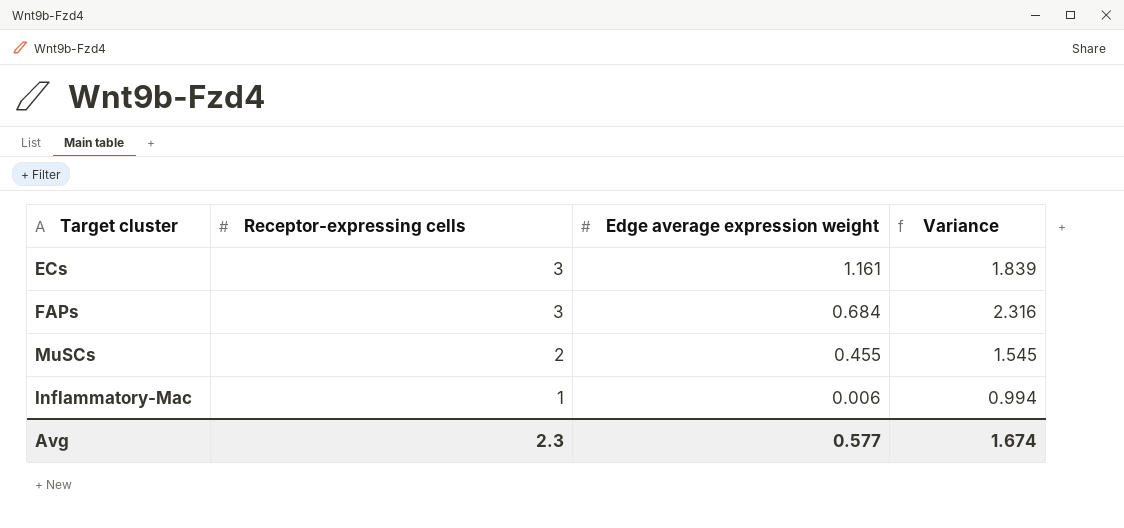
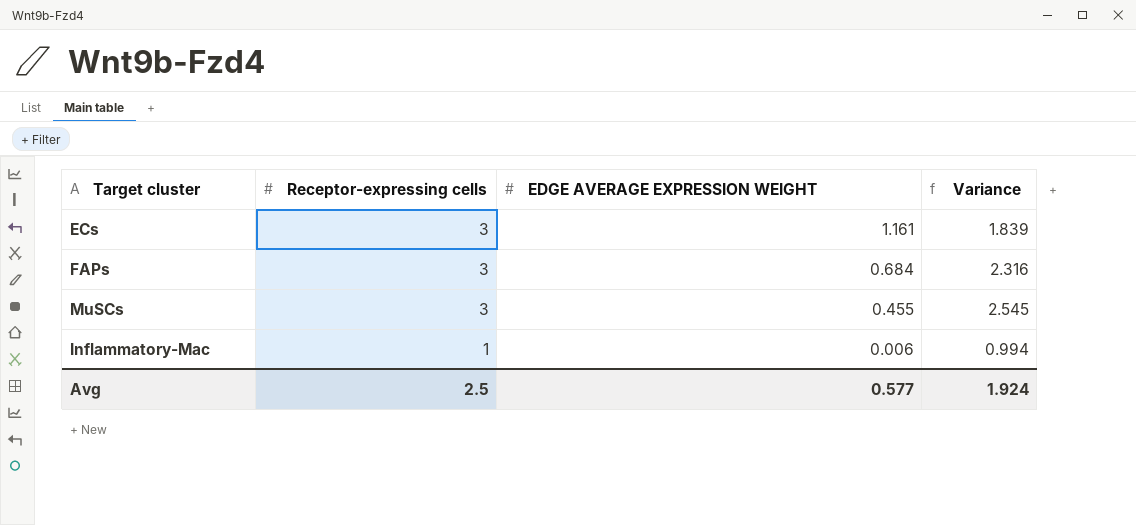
column name: Edge average expression weight -> EDGE AVERAGE EXPRESSION WEIGHT
MuSCs | Receptor-expressing cells: 2 -> 3
MuSCs | Variance: 1.545 -> 2.545
Avg | Receptor-expressing cells: 2.3 -> 2.5
Avg | Variance: 1.674 -> 1.924

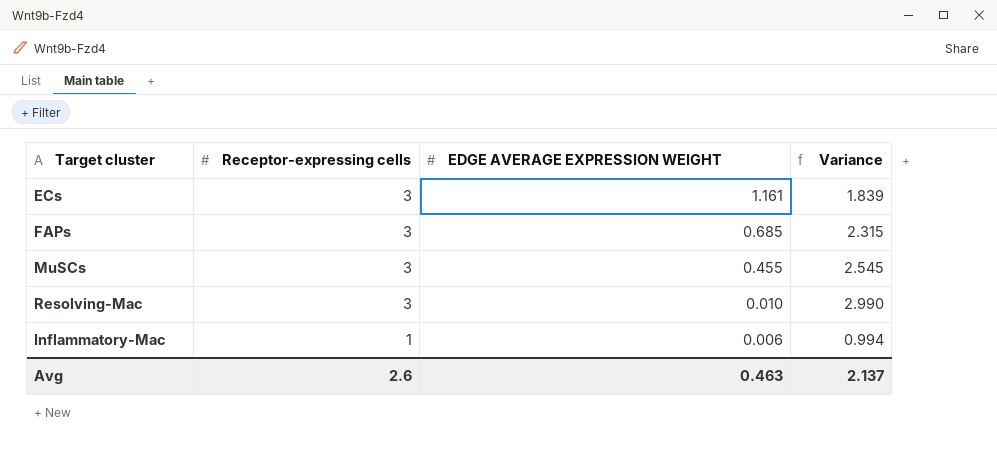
FAPs | EDGE AVERAGE EXPRESSION WEIGHT: 0.684 -> 0.685
FAPs | Variance: 2.316 -> 2.315
row Resolving-Mac: none -> 3 | 0.010 | 2.990
Avg | Receptor-expressing cells: 2.5 -> 2.6
Avg | EDGE AVERAGE EXPRESSION WEIGHT: 0.577 -> 0.463
Avg | Variance: 1.924 -> 2.137

